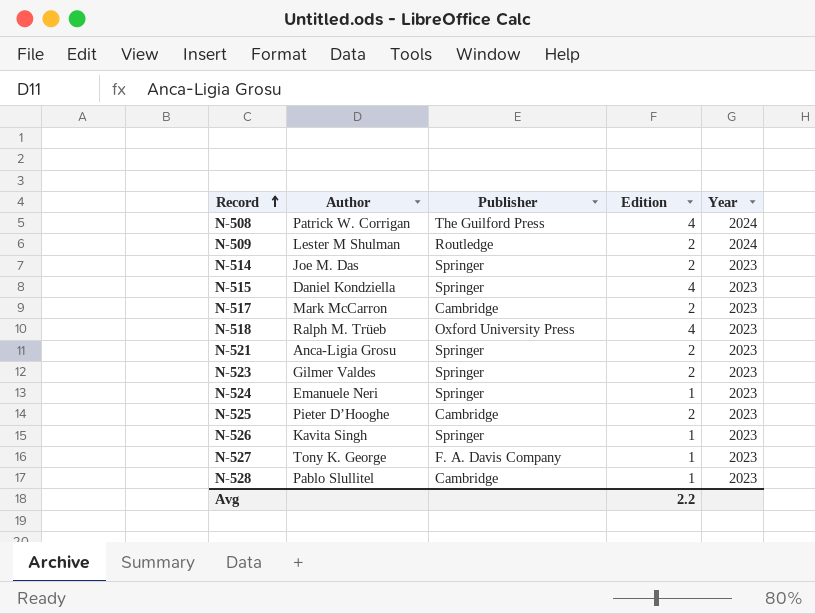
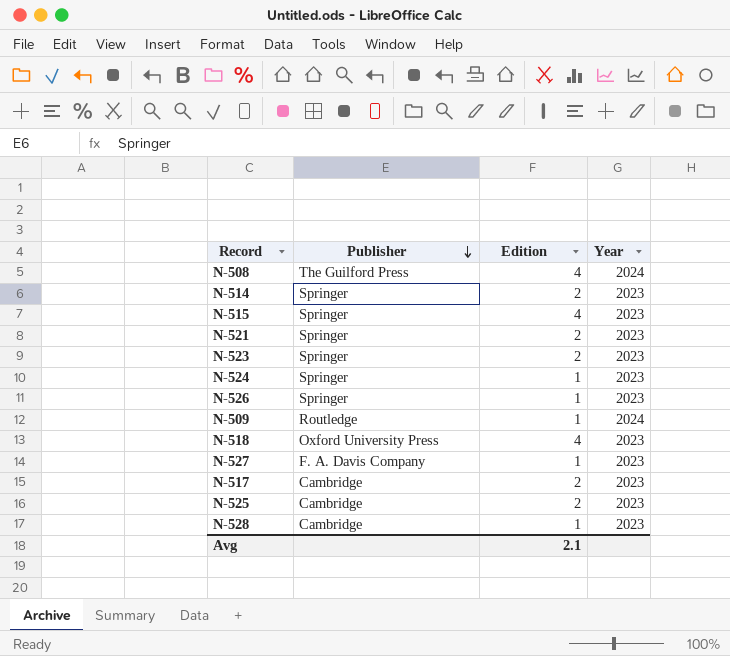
row order: Record ascending -> Publisher descending
column Author | position: 2 -> none
N-509 | Edition: 2 -> 1
Avg | Edition: 2.2 -> 2.1

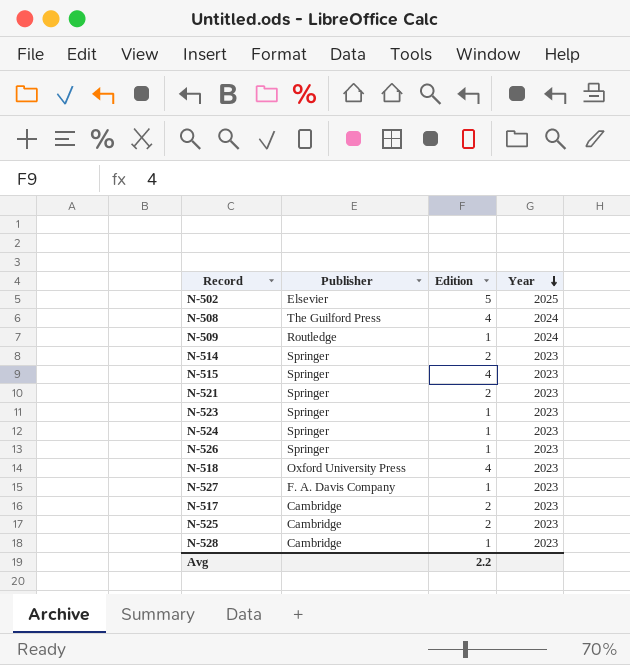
row order: Publisher descending -> Year descending
row N-502: none -> Elsevier | 5 | 2025
N-523 | Edition: 2 -> 1
Avg | Edition: 2.1 -> 2.2

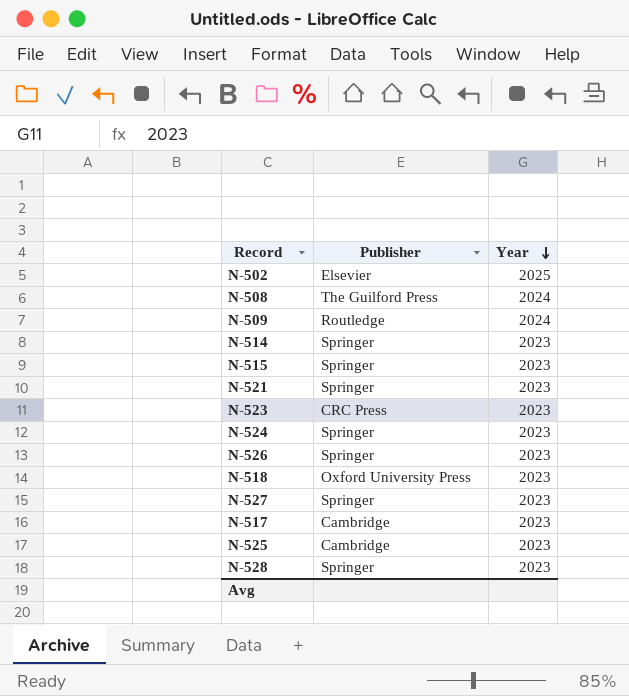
column Edition | position: 3 -> none
N-523 | Publisher: Springer -> CRC Press
N-527 | Publisher: F. A. Davis Company -> Springer
N-528 | Publisher: Cambridge -> Springer

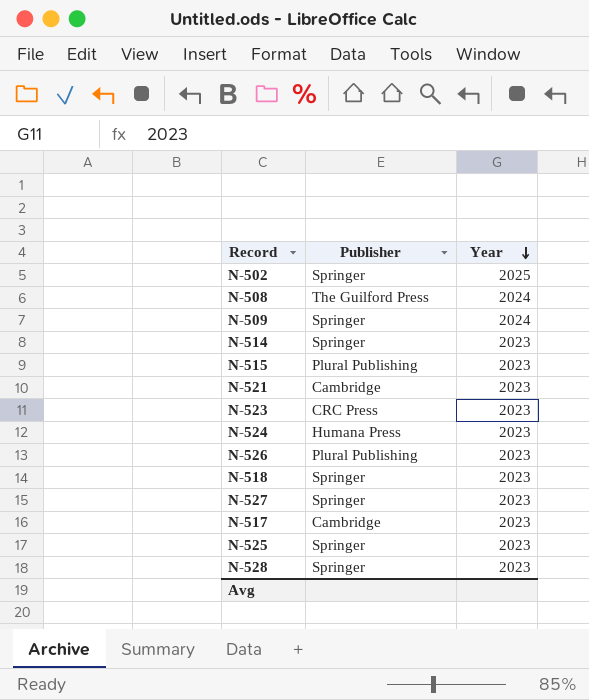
N-502 | Publisher: Elsevier -> Springer
N-509 | Publisher: Routledge -> Springer
N-515 | Publisher: Springer -> Plural Publishing
N-521 | Publisher: Springer -> Cambridge
N-524 | Publisher: Springer -> Humana Press
N-526 | Publisher: Springer -> Plural Publishing
N-518 | Publisher: Oxford University Press -> Springer
N-525 | Publisher: Cambridge -> Springer

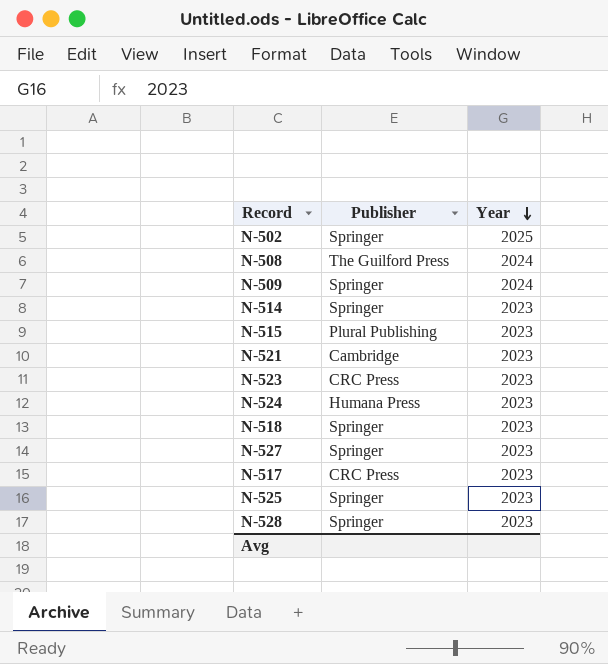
row N-526: Plural Publishing | 2023 -> none
N-517 | Publisher: Cambridge -> CRC Press

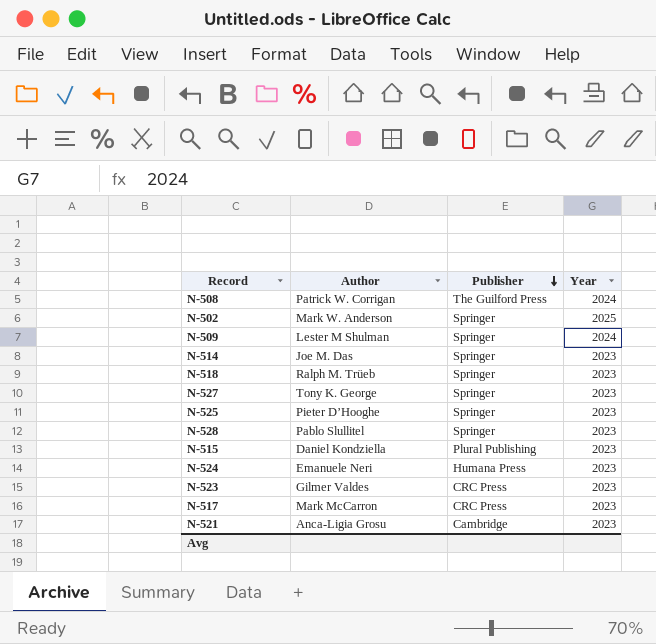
row order: Year descending -> Publisher descending
column Author | position: none -> 2

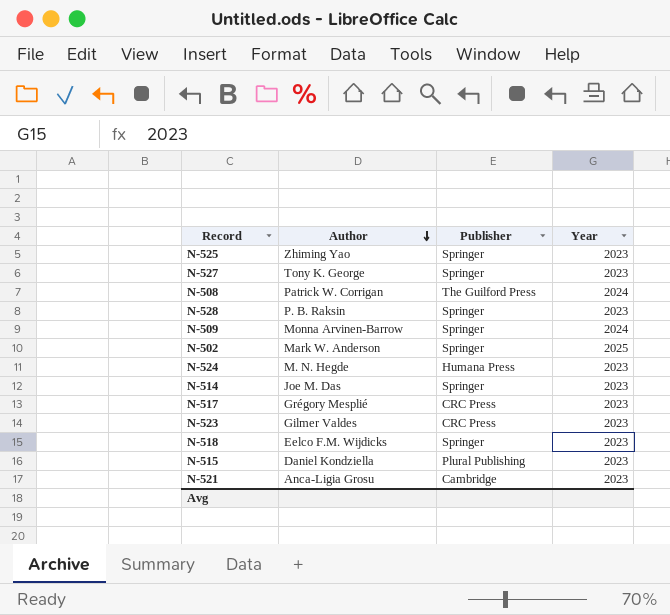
row order: Publisher descending -> Author descending
N-525 | Author: Pieter D’Hooghe -> Zhiming Yao
N-528 | Author: Pablo Slullitel -> P. B. Raksin
N-509 | Author: Lester M Shulman -> Monna Arvinen-Barrow
N-524 | Author: Emanuele Neri -> M. N. Hegde
N-517 | Author: Mark McCarron -> Grégory Mesplié
N-518 | Author: Ralph M. Trüeb -> Eelco F.M. Wijdicks

